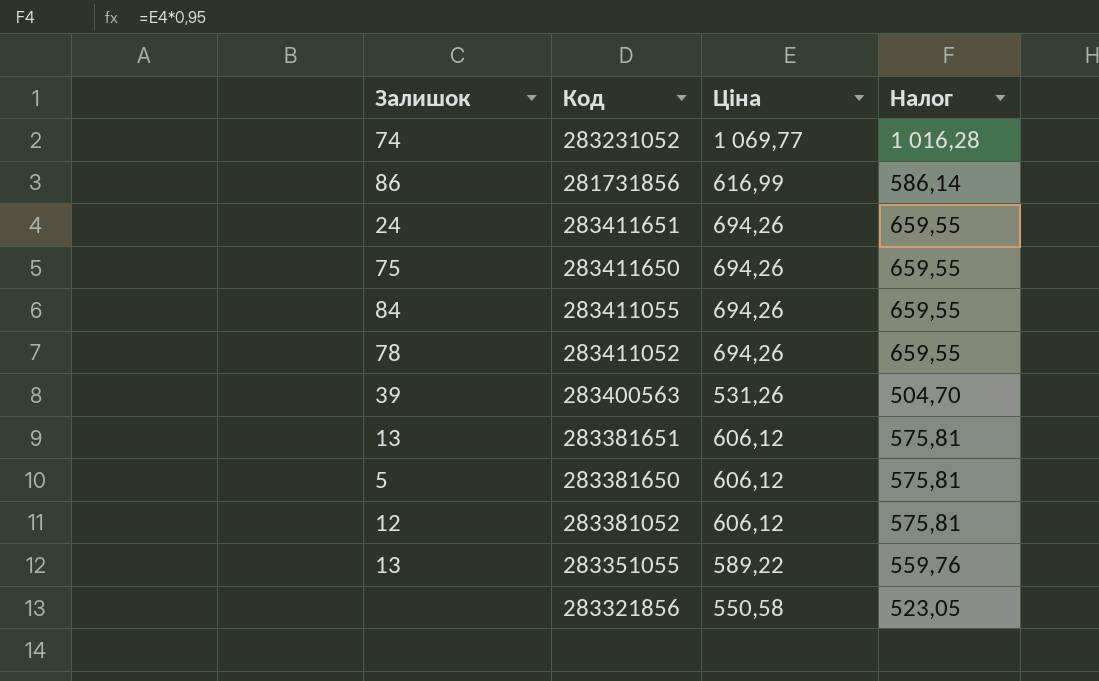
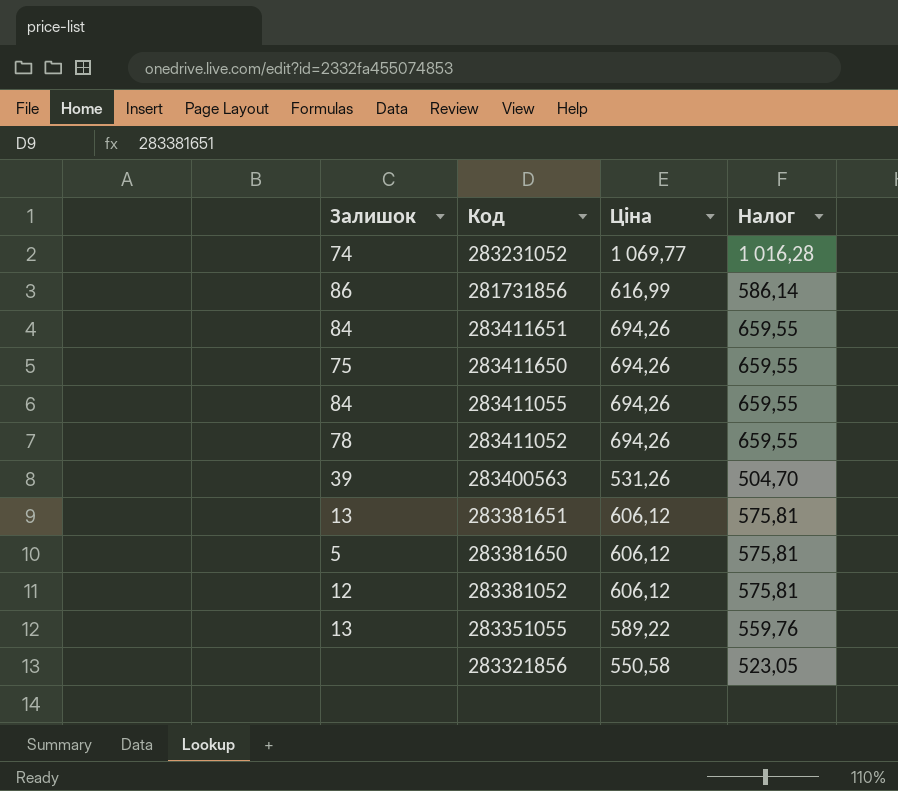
283411651 | Залишок: 24 -> 84

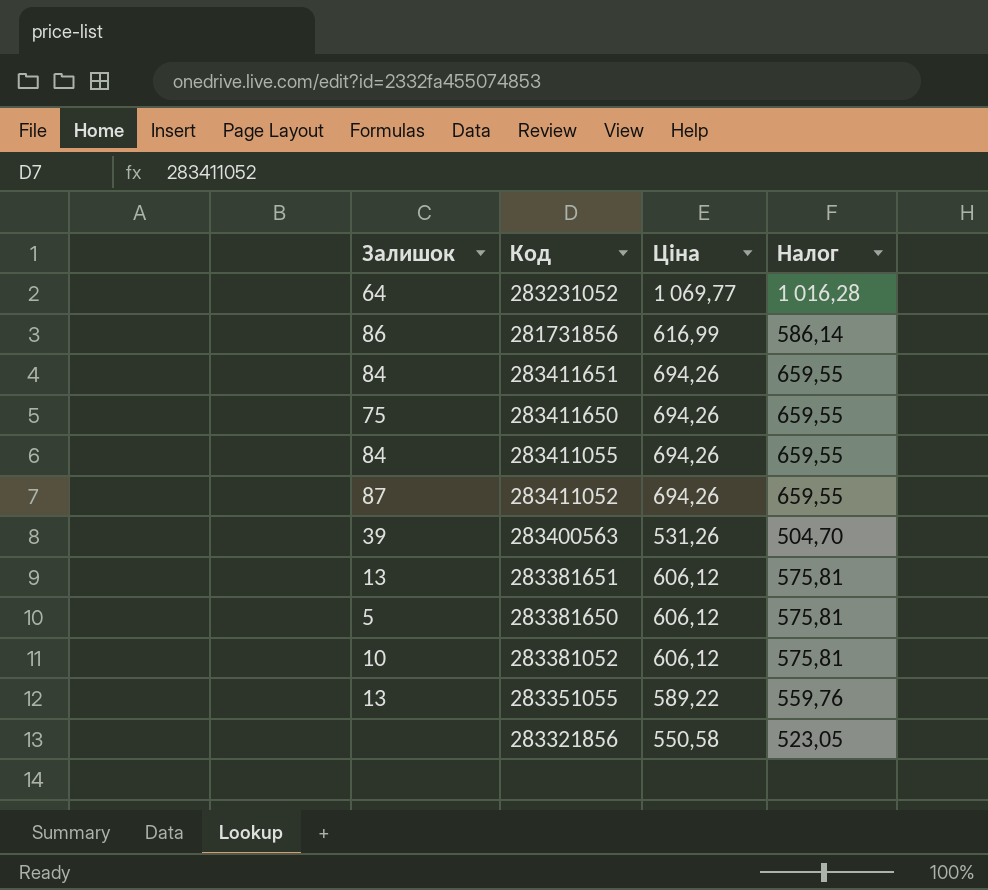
283231052 | Залишок: 74 -> 64
283411052 | Залишок: 78 -> 87
283381052 | Залишок: 12 -> 10

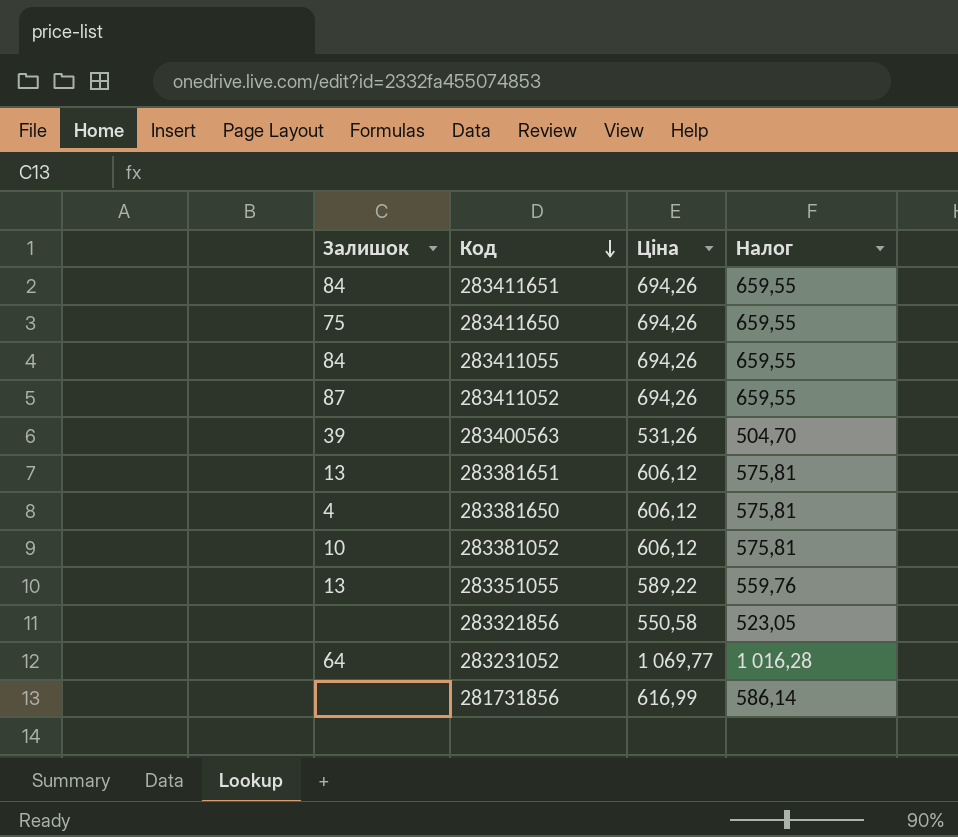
row order: none -> Код descending
283381650 | Залишок: 5 -> 4
281731856 | Залишок: 86 -> none

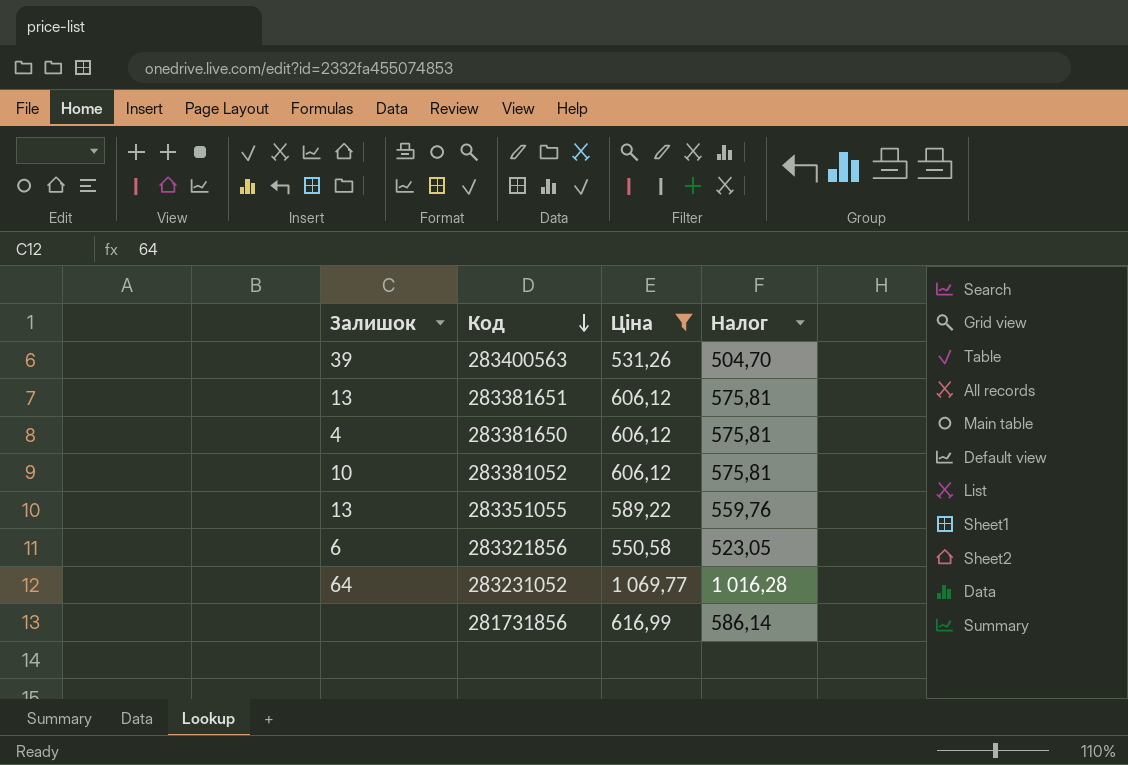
filter: none -> Ціна != 694,26
283321856 | Залишок: none -> 6

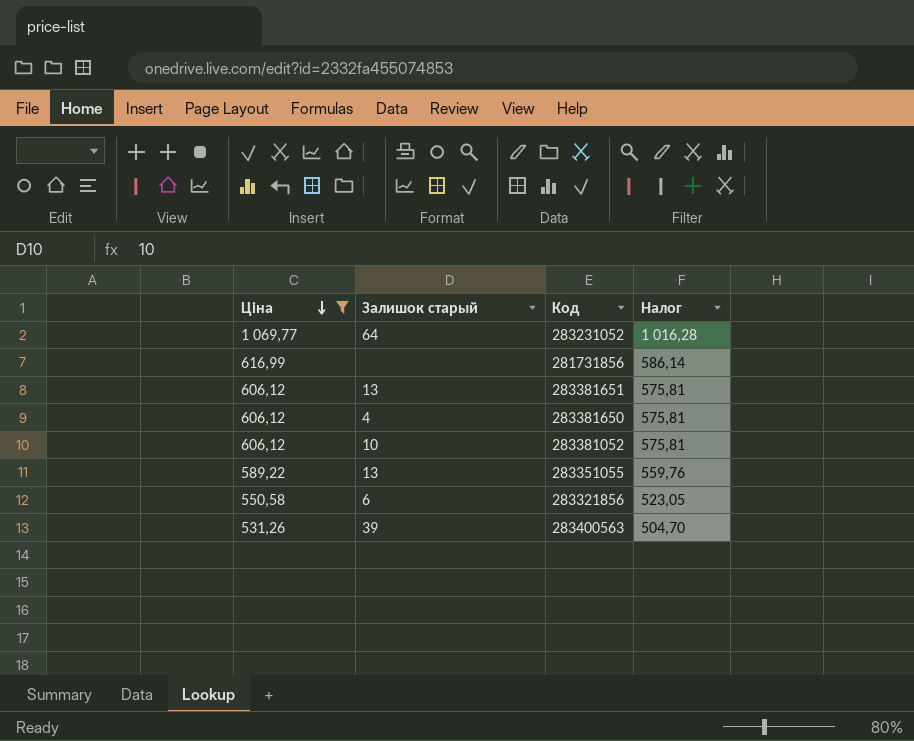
row order: Код descending -> Ціна descending
column Ціна | position: 3 -> 1
column name: Залишок -> Залишок старый

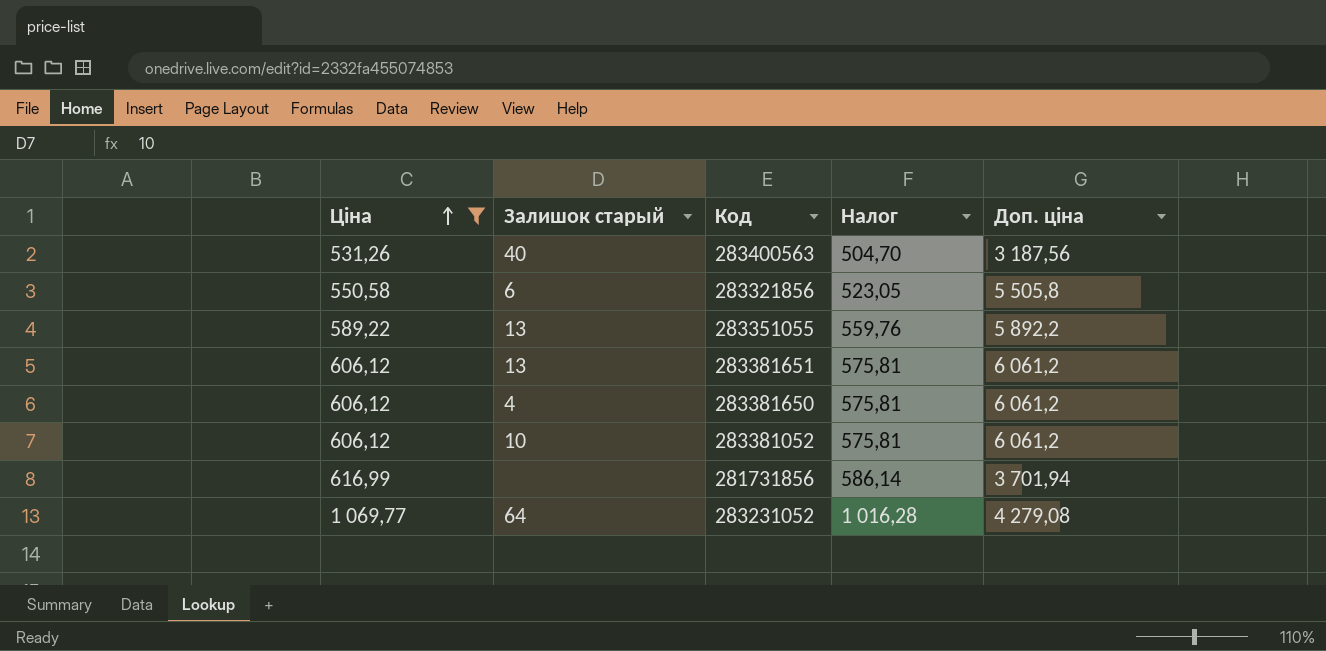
row order: Ціна descending -> Ціна ascending
column Доп. ціна | position: none -> 5
283400563 | Залишок старый: 39 -> 40

